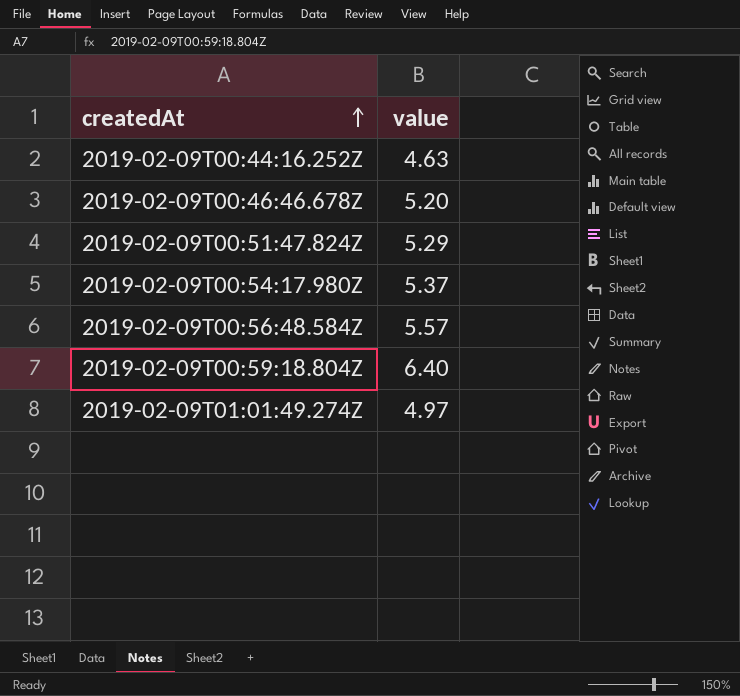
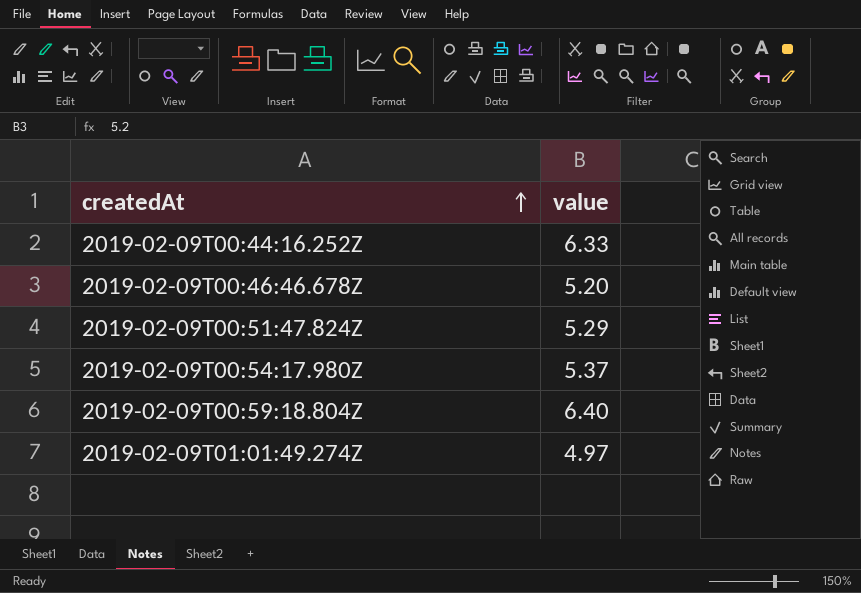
row 2019-02-09T00:56:48.584Z: 5.57 -> none
2019-02-09T00:44:16.252Z | value: 4.63 -> 6.33

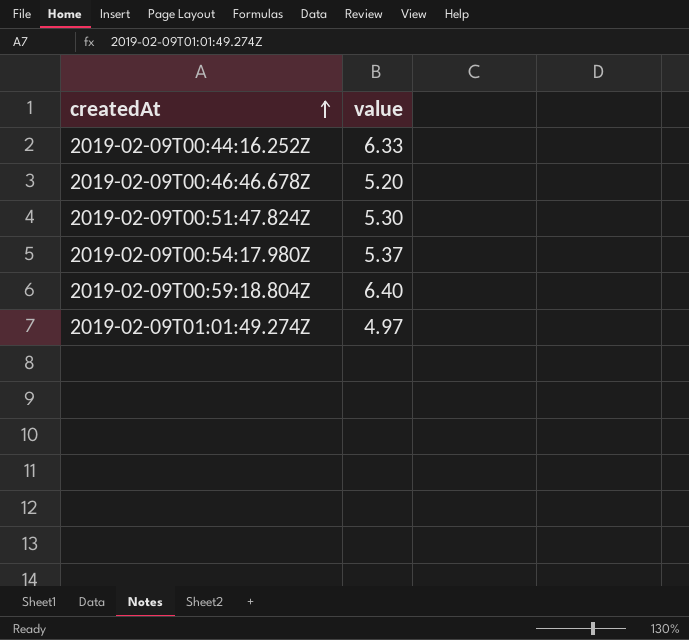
2019-02-09T00:51:47.824Z | value: 5.29 -> 5.30

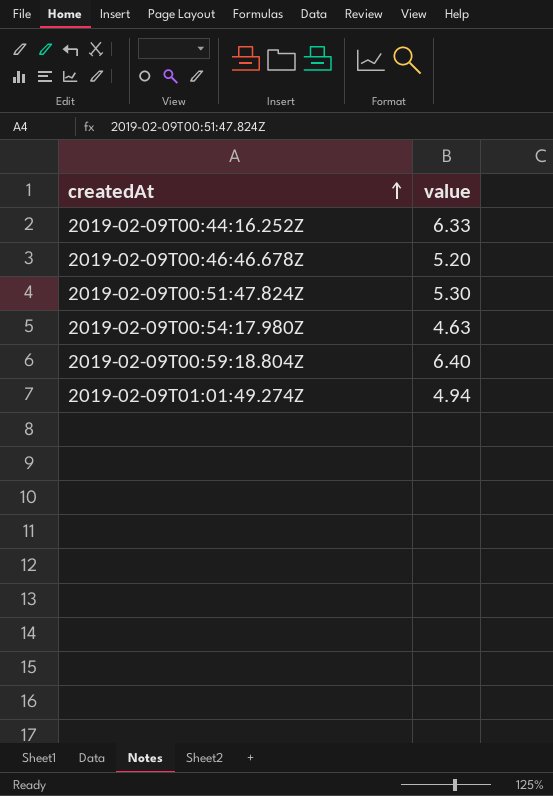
2019-02-09T00:54:17.980Z | value: 5.37 -> 4.63
2019-02-09T01:01:49.274Z | value: 4.97 -> 4.94

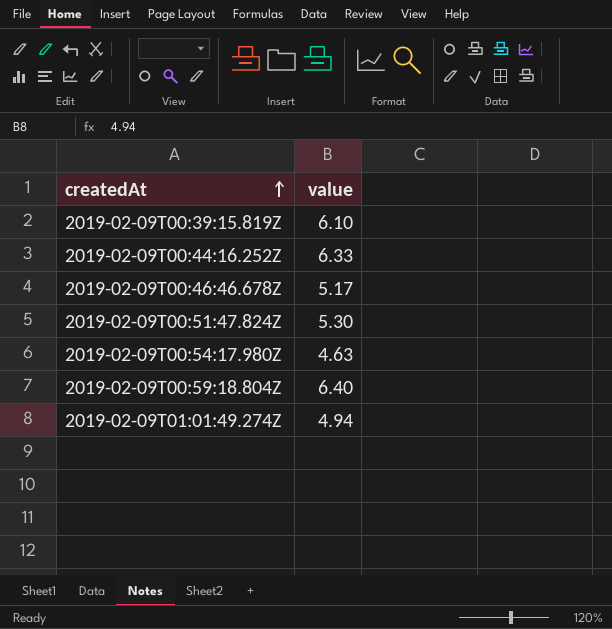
row 2019-02-09T00:39:15.819Z: none -> 6.10
2019-02-09T00:46:46.678Z | value: 5.20 -> 5.17

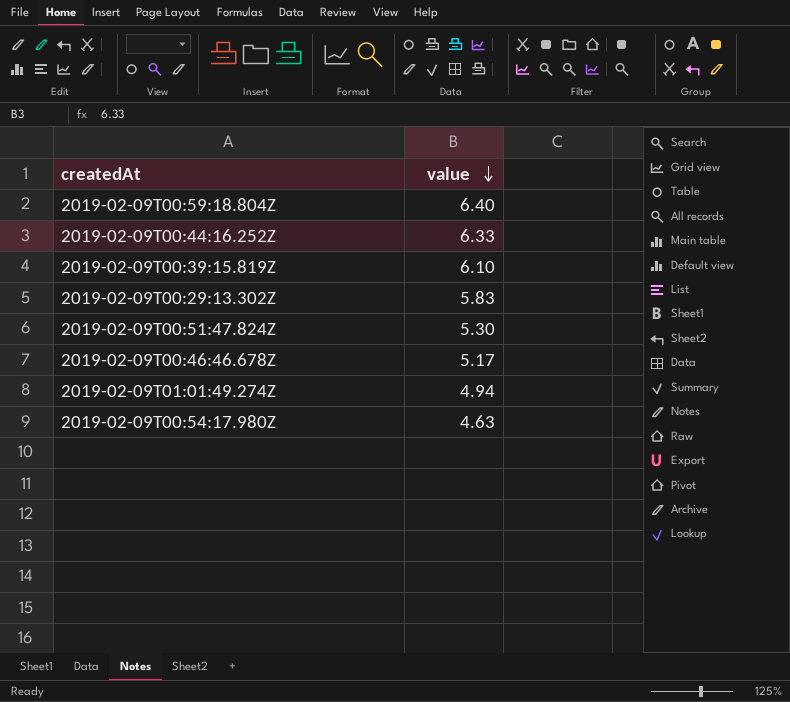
row order: createdAt ascending -> value descending
row 2019-02-09T00:29:13.302Z: none -> 5.83

